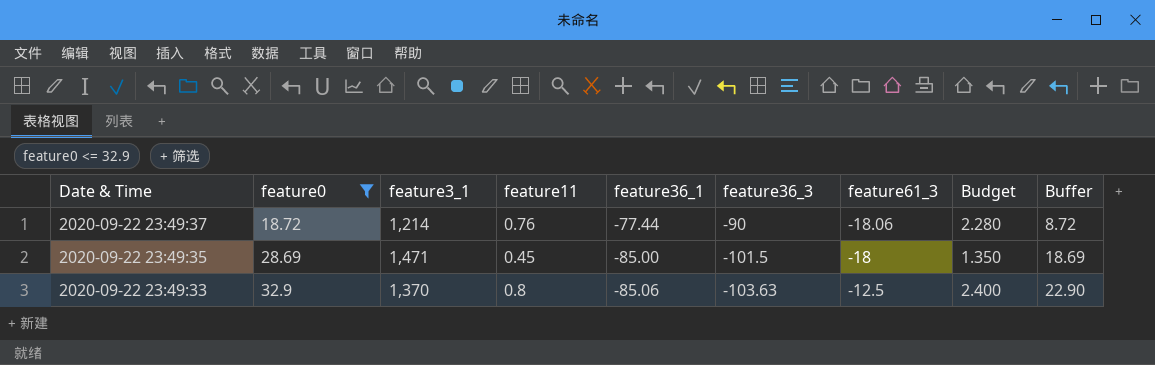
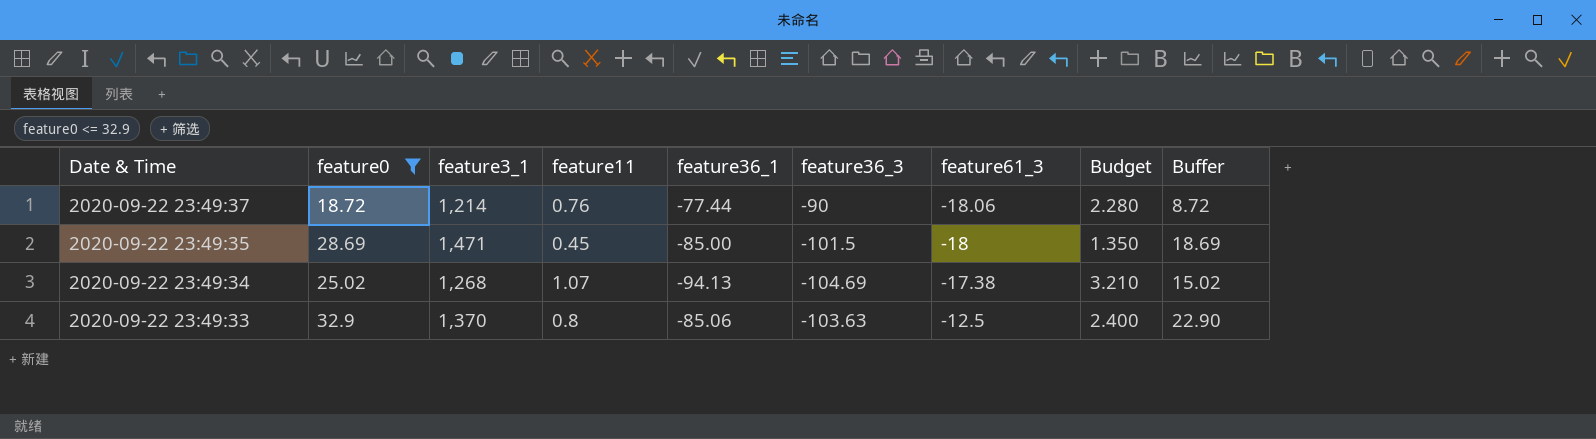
row 2020-09-22 23:49:34: none -> 25.02 | 1,268 | 1.07 | -94.13 | -104.69 | -17.38 | 3.210 | 15.02

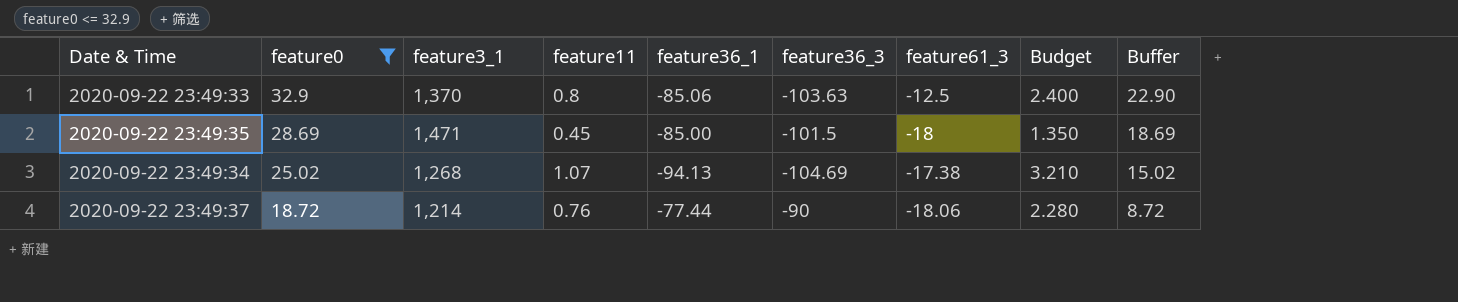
row order: Date & Time descending -> feature0 descending

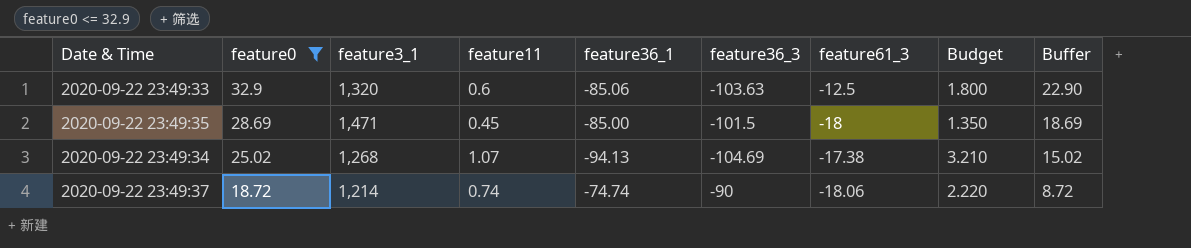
2020-09-22 23:49:33 | feature3_1: 1,370 -> 1,320
2020-09-22 23:49:33 | feature11: 0.8 -> 0.6
2020-09-22 23:49:33 | Budget: 2.400 -> 1.800
2020-09-22 23:49:37 | feature11: 0.76 -> 0.74
2020-09-22 23:49:37 | feature36_1: -77.44 -> -74.74
2020-09-22 23:49:37 | Budget: 2.280 -> 2.220

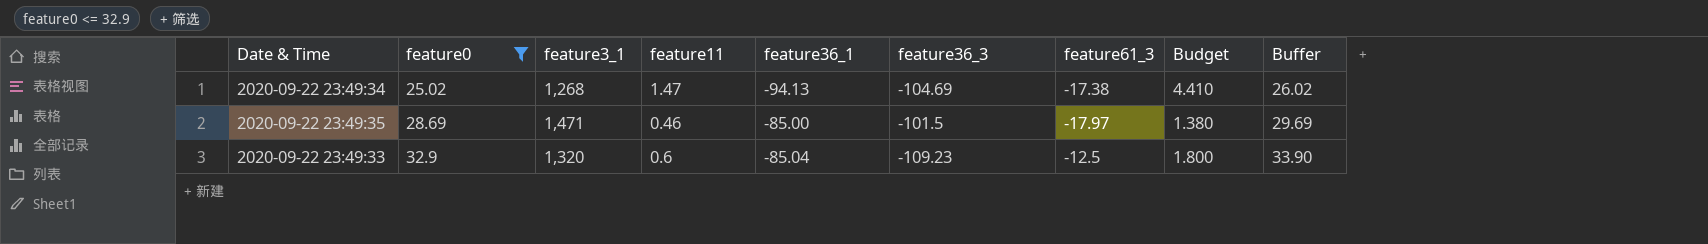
row order: feature0 descending -> feature0 ascending
column Buffer | formula: [feature0] - 10 -> [feature0] + 1
row 2020-09-22 23:49:37: 18.72 | 1,214 | 0.74 | -74.74 | -90 | -18.06 | 2.220 | 8.72 -> none
2020-09-22 23:49:34 | feature11: 1.07 -> 1.47
2020-09-22 23:49:34 | Budget: 3.210 -> 4.410
2020-09-22 23:49:35 | feature11: 0.45 -> 0.46
2020-09-22 23:49:35 | feature61_3: -18 -> -17.97
2020-09-22 23:49:35 | Budget: 1.350 -> 1.380
2020-09-22 23:49:33 | feature36_1: -85.06 -> -85.04
2020-09-22 23:49:33 | feature36_3: -103.63 -> -109.23

